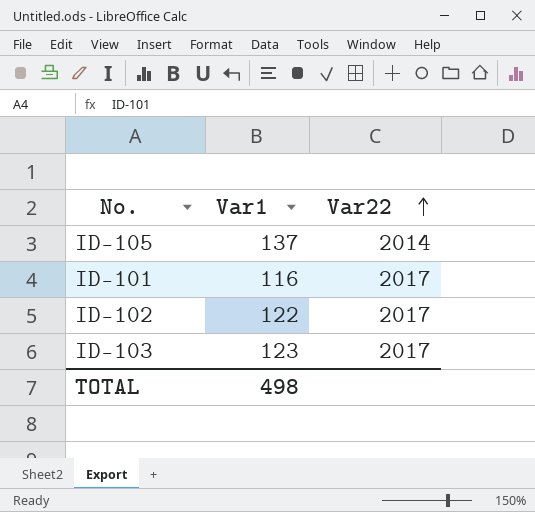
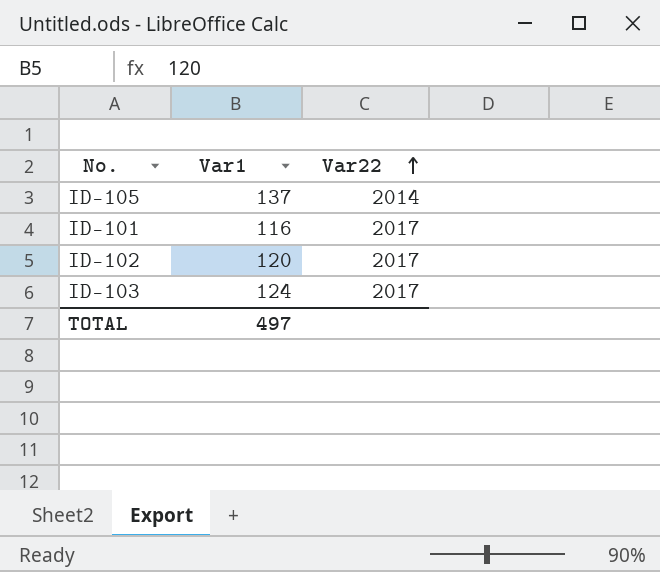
ID-102 | Var1: 122 -> 120
ID-103 | Var1: 123 -> 124
TOTAL | Var1: 498 -> 497

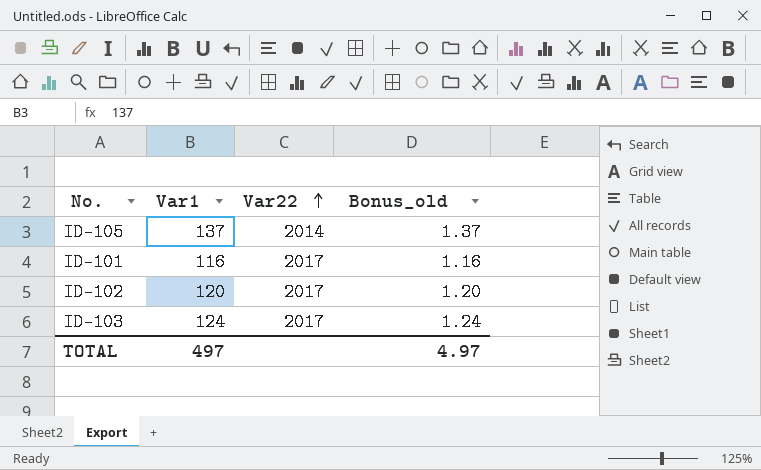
column Bonus_old | formula: none -> [Var1] * 0.01

